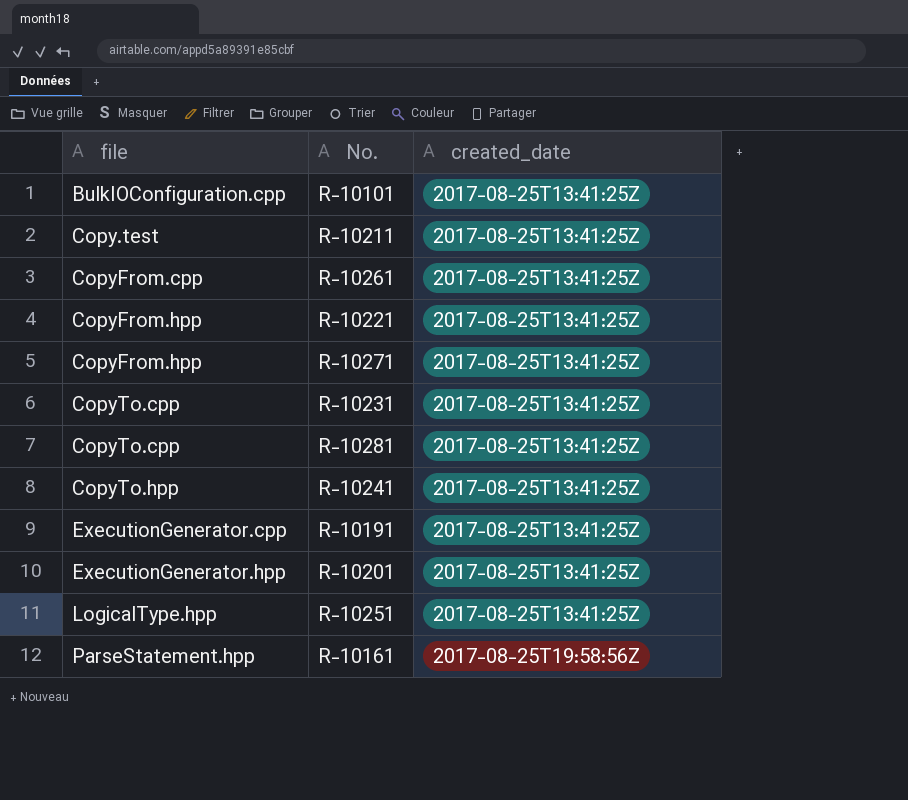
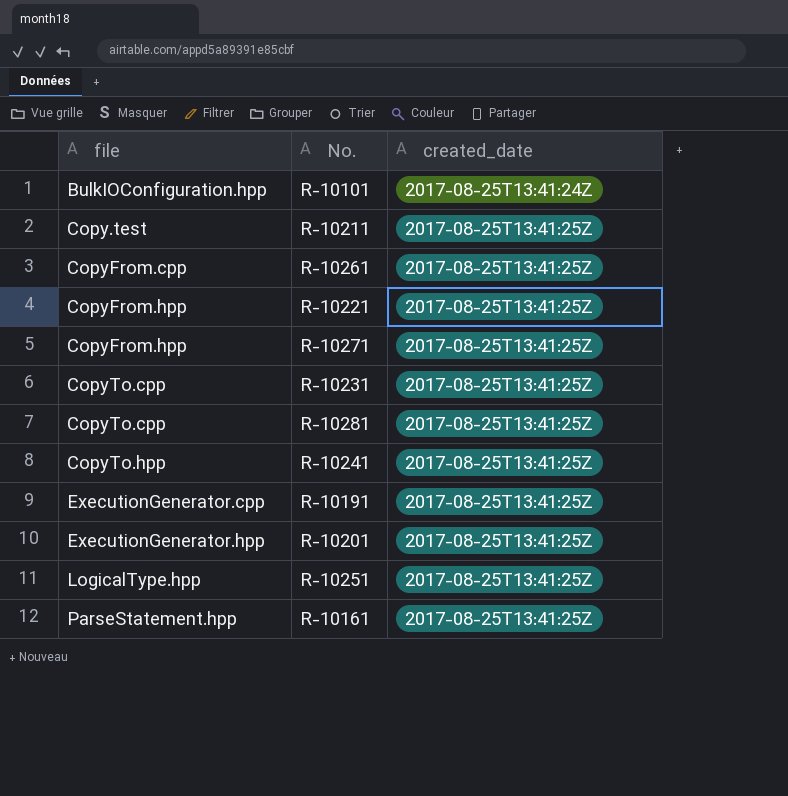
R-10101 | file: BulkIOConfiguration.cpp -> BulkIOConfiguration.hpp
R-10101 | created_date: 2017-08-25T13:41:25Z -> 2017-08-25T13:41:24Z
R-10161 | created_date: 2017-08-25T19:58:56Z -> 2017-08-25T13:41:25Z

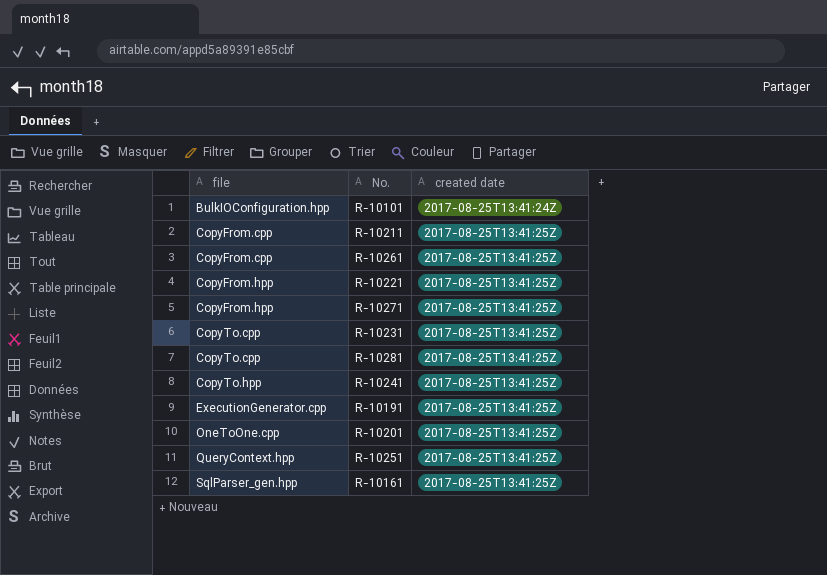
column name: created_date -> created date
R-10211 | file: Copy.test -> CopyFrom.cpp
R-10201 | file: ExecutionGenerator.hpp -> OneToOne.cpp
R-10251 | file: LogicalType.hpp -> QueryContext.hpp
R-10161 | file: ParseStatement.hpp -> SqlParser_gen.hpp

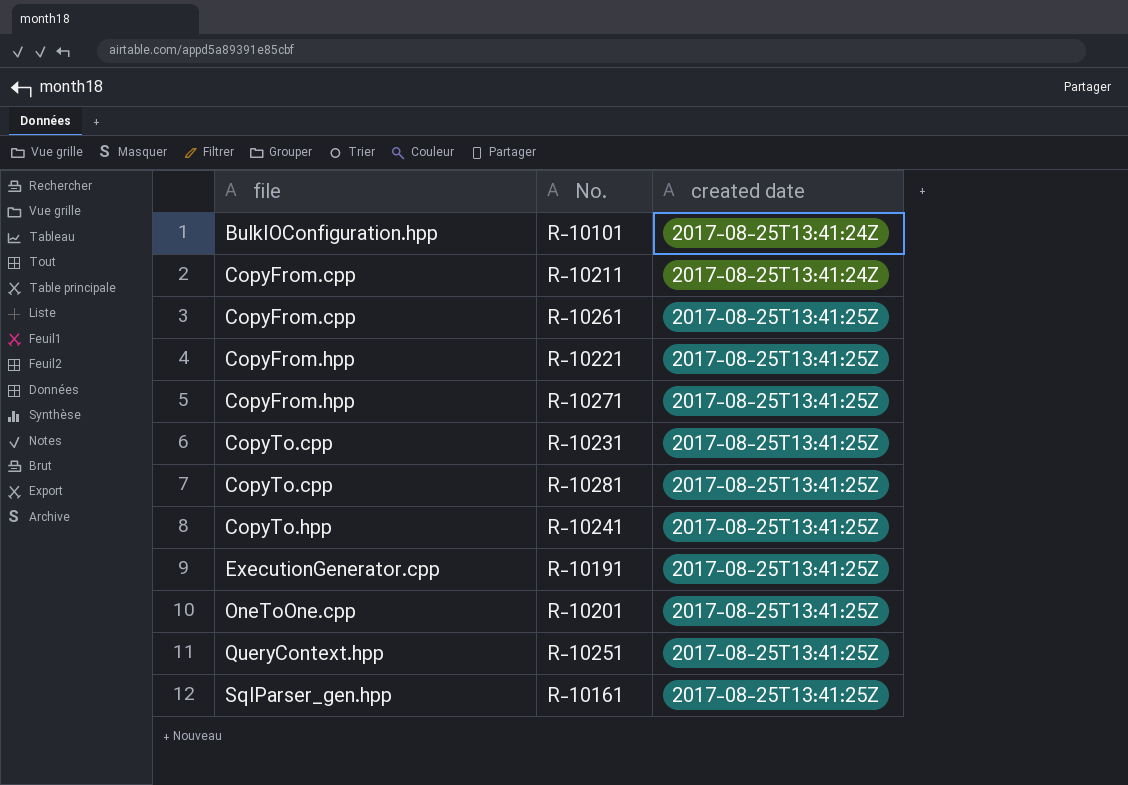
R-10211 | created date: 2017-08-25T13:41:25Z -> 2017-08-25T13:41:24Z

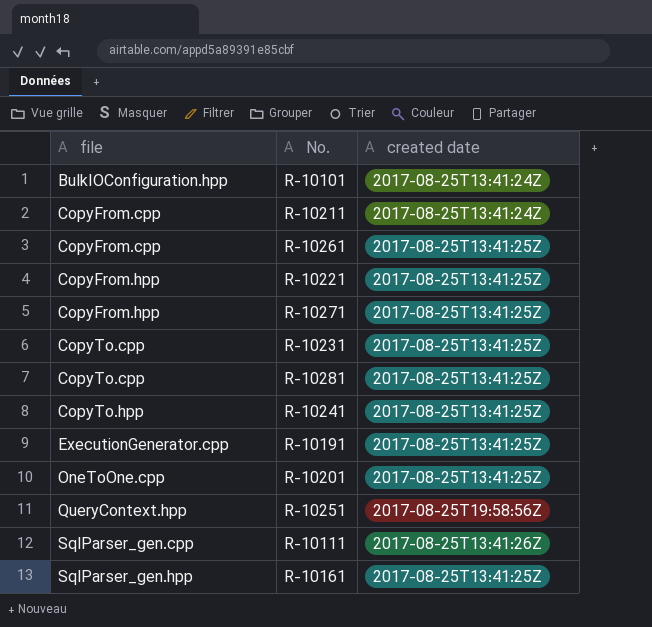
R-10251 | created date: 2017-08-25T13:41:25Z -> 2017-08-25T19:58:56Z
row R-10111: none -> SqlParser_gen.cpp | 2017-08-25T13:41:26Z

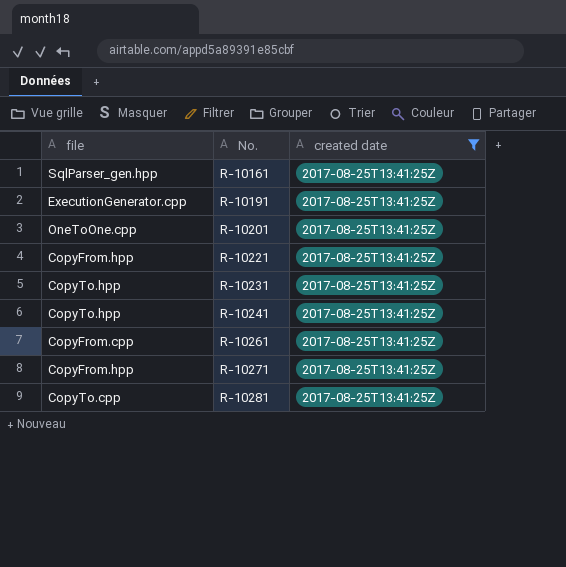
filter: none -> created date = 2017-08-25T13:41:25Z
row order: file ascending -> No. ascending
R-10231 | file: CopyTo.cpp -> CopyTo.hpp

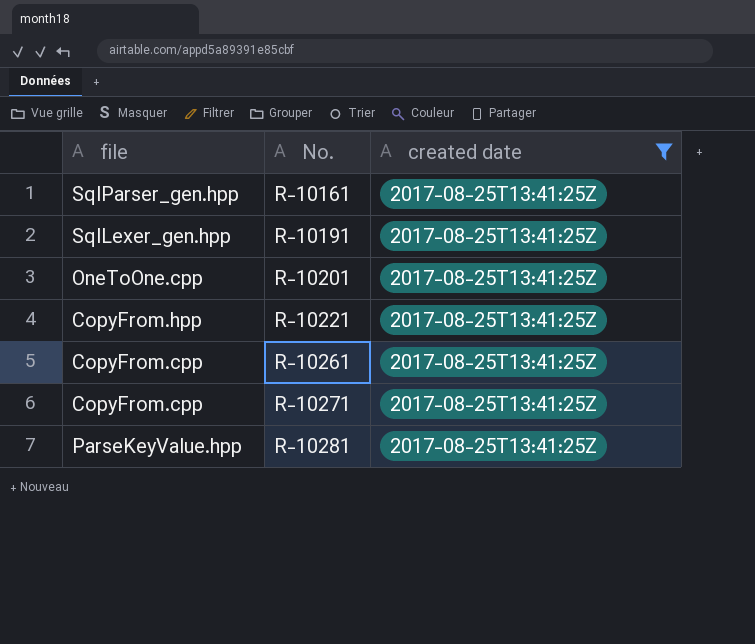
row R-10231: CopyTo.hpp | 2017-08-25T13:41:25Z -> none
row R-10241: CopyTo.hpp | 2017-08-25T13:41:25Z -> none
R-10191 | file: ExecutionGenerator.cpp -> SqlLexer_gen.hpp
R-10271 | file: CopyFrom.hpp -> CopyFrom.cpp
R-10281 | file: CopyTo.cpp -> ParseKeyValue.hpp

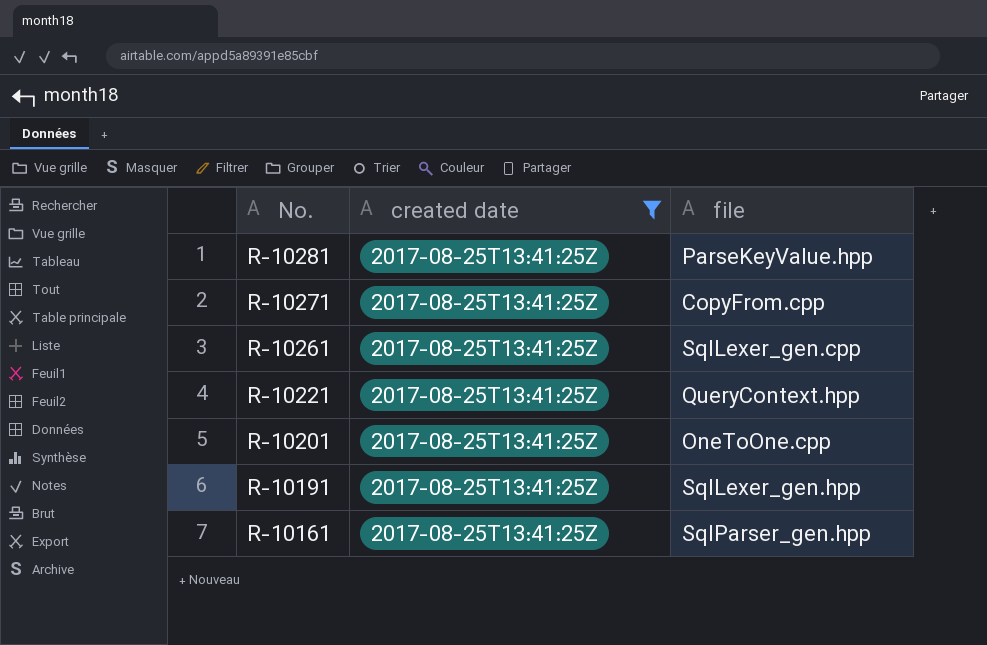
row order: No. ascending -> No. descending
column file | position: 1 -> 3
R-10261 | file: CopyFrom.cpp -> SqlLexer_gen.cpp
R-10221 | file: CopyFrom.hpp -> QueryContext.hpp

